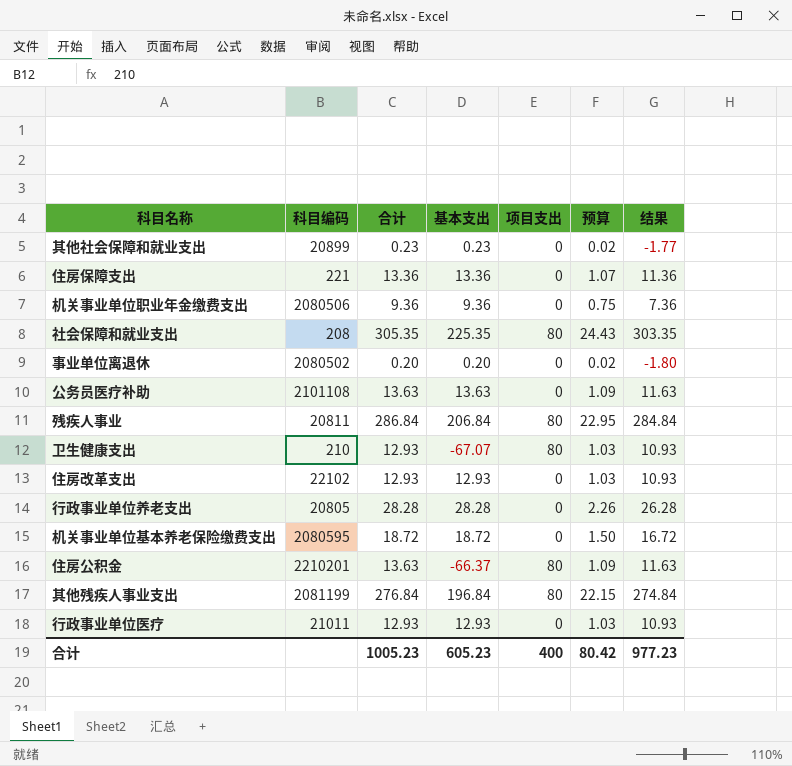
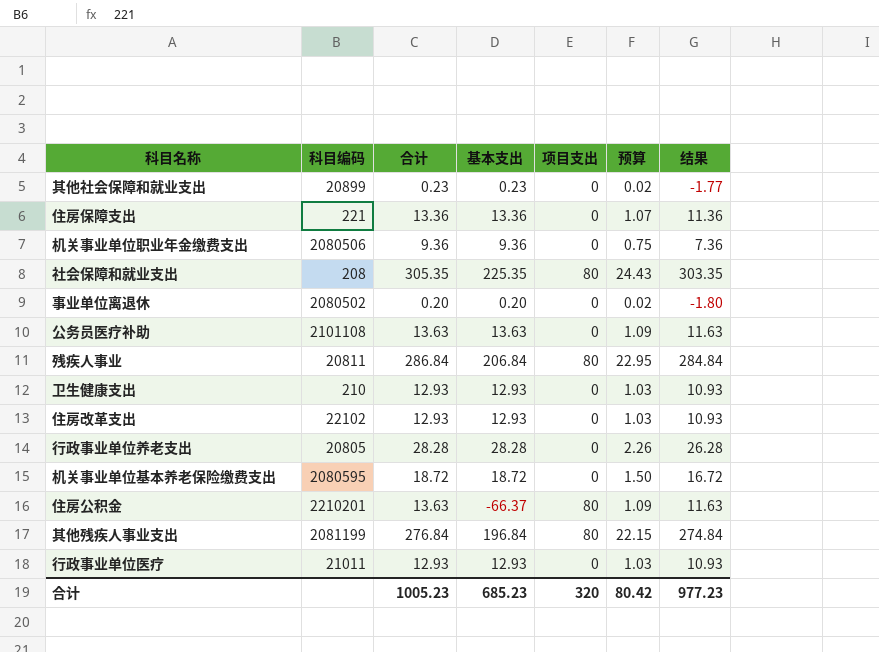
卫生健康支出 | 基本支出: -67.07 -> 12.93
卫生健康支出 | 项目支出: 80 -> 0
合计 | 基本支出: 605.23 -> 685.23
合计 | 项目支出: 400 -> 320

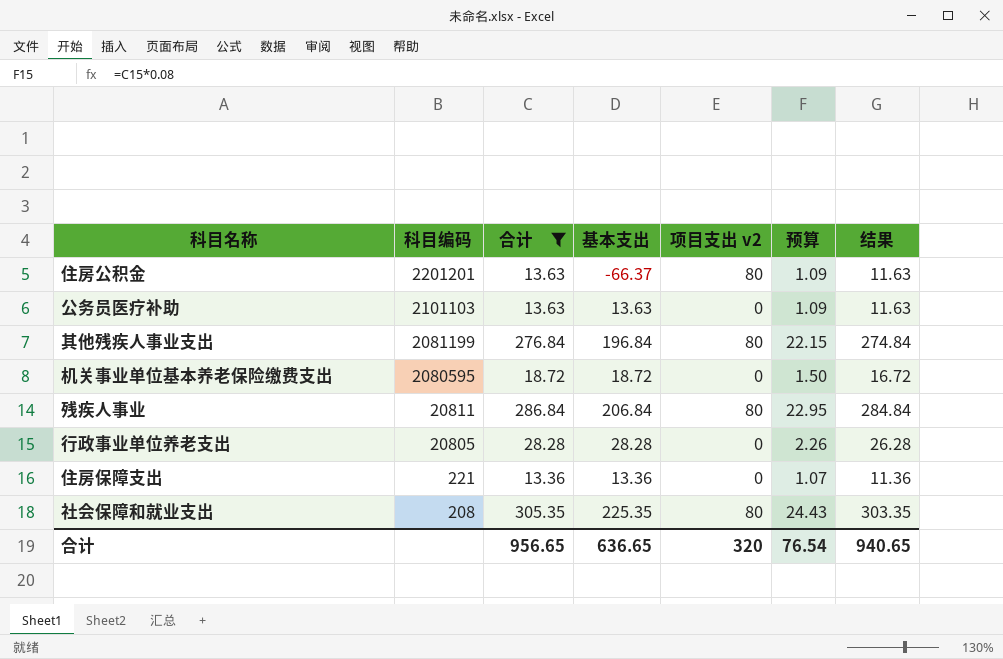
filter: none -> 合计 >= 13.36
row order: none -> 科目编码 descending
column name: 项目支出 -> 项目支出 v2
住房公积金 | 科目编码: 2210201 -> 2201201
公务员医疗补助 | 科目编码: 2101108 -> 2101103
合计 | 合计: 1005.23 -> 956.65
合计 | 基本支出: 685.23 -> 636.65
合计 | 预算: 80.42 -> 76.54
合计 | 结果: 977.23 -> 940.65

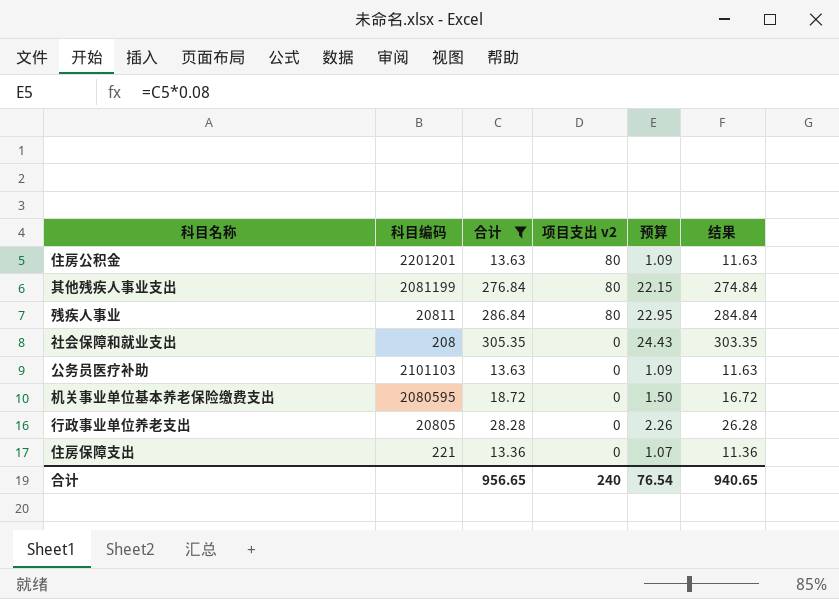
row order: 科目编码 descending -> 项目支出 v2 descending
column 基本支出 | formula: [合计] - [项目支出 v2] -> none
社会保障和就业支出 | 项目支出 v2: 80 -> 0
合计 | 项目支出 v2: 320 -> 240

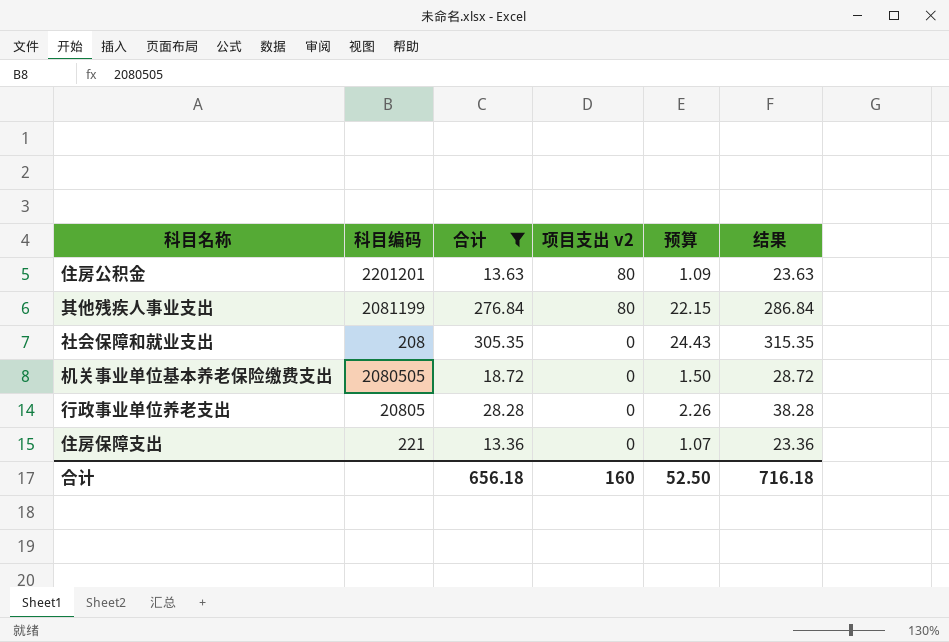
column 结果 | formula: [合计] - 2 -> [合计] + 10
row 残疾人事业: 20811 | 286.84 | 80 | 22.95 | 284.84 -> none
row 公务员医疗补助: 2101103 | 13.63 | 0 | 1.09 | 11.63 -> none
机关事业单位基本养老保险缴费支出 | 科目编码: 2080595 -> 2080505
合计 | 合计: 956.65 -> 656.18
合计 | 项目支出 v2: 240 -> 160
合计 | 预算: 76.54 -> 52.50
合计 | 结果: 940.65 -> 716.18

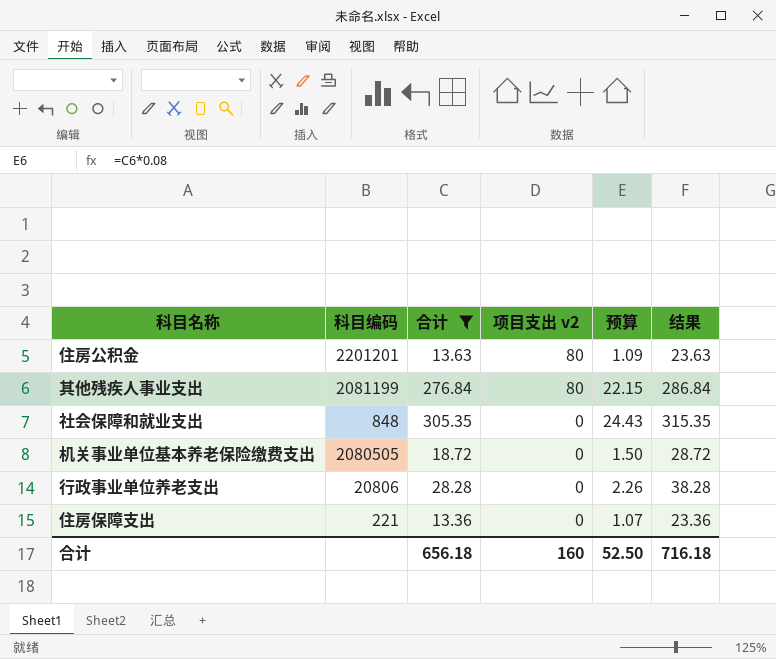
社会保障和就业支出 | 科目编码: 208 -> 848
行政事业单位养老支出 | 科目编码: 20805 -> 20806

